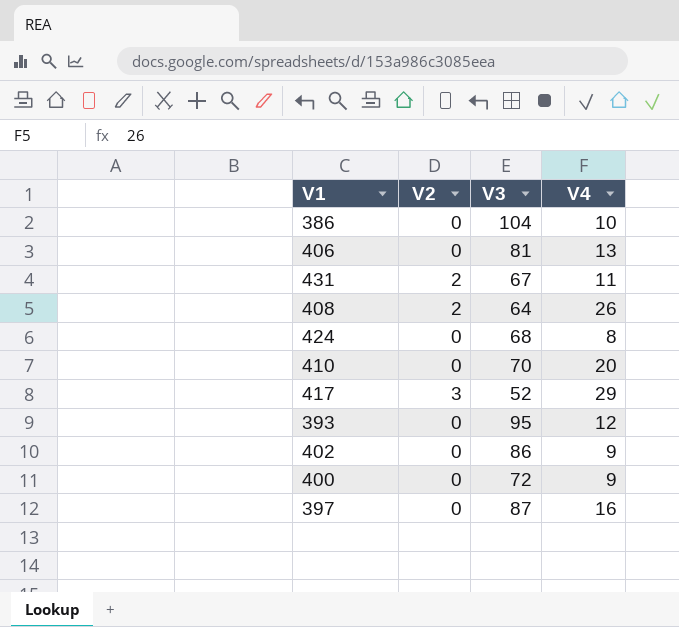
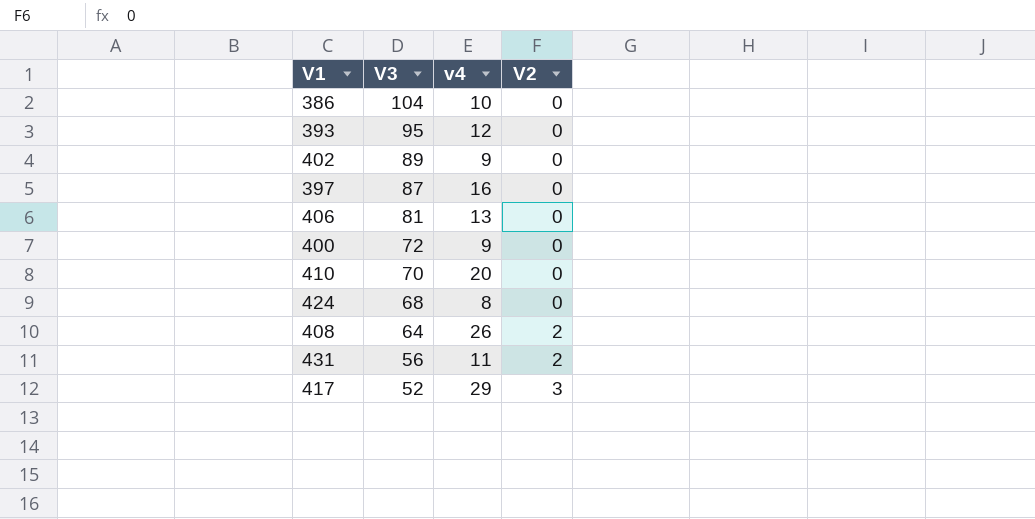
row order: none -> V3 descending
column name: V4 -> v4
column V2 | position: 2 -> 4
402 | V3: 86 -> 89
431 | V3: 67 -> 56

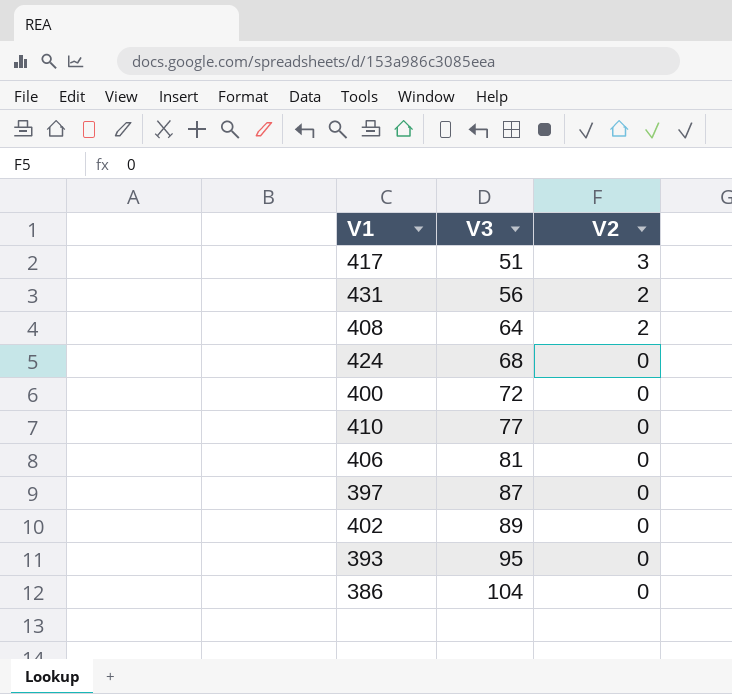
row order: V3 descending -> V3 ascending
column v4 | position: 3 -> none
417 | V3: 52 -> 51
410 | V3: 70 -> 77

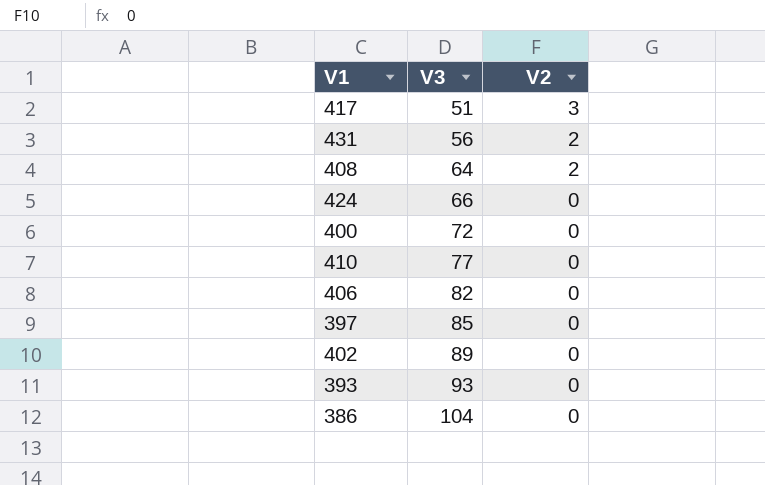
424 | V3: 68 -> 66
406 | V3: 81 -> 82
397 | V3: 87 -> 85
393 | V3: 95 -> 93

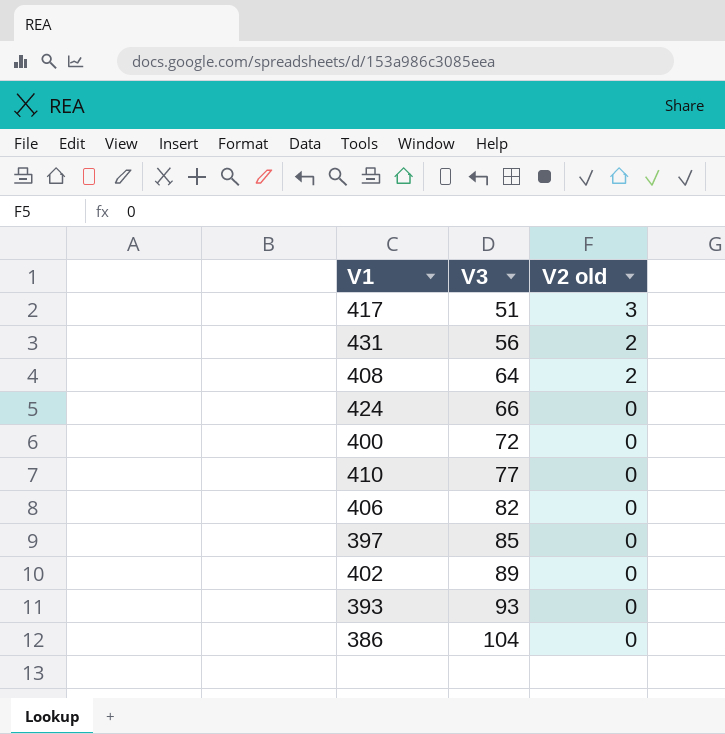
column name: V2 -> V2 old

